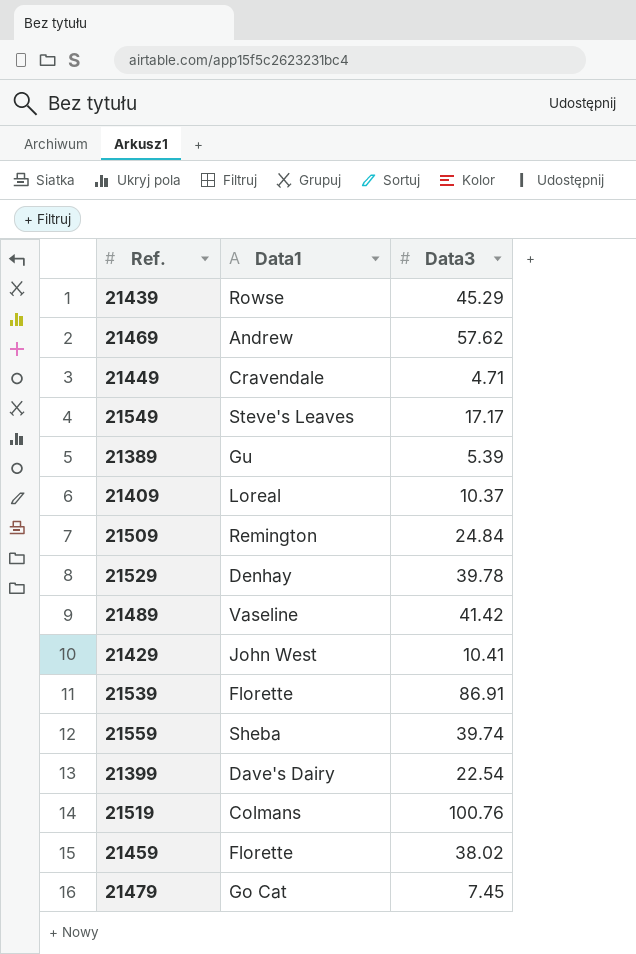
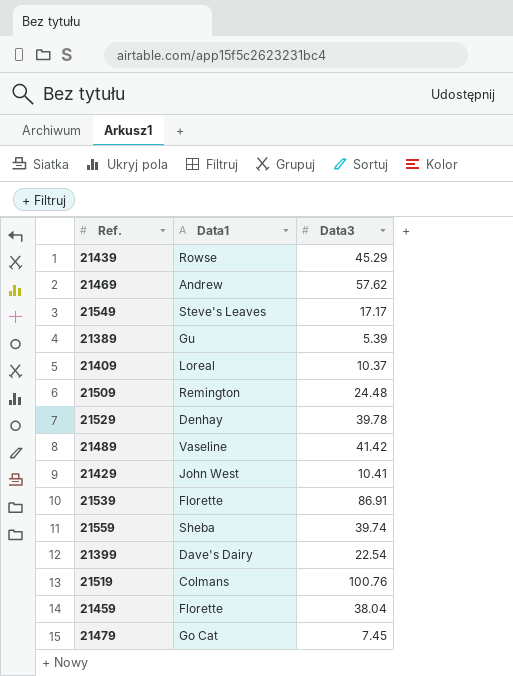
row 21449: Cravendale | 4.71 -> none
21509 | Data3: 24.84 -> 24.48
21459 | Data3: 38.02 -> 38.04

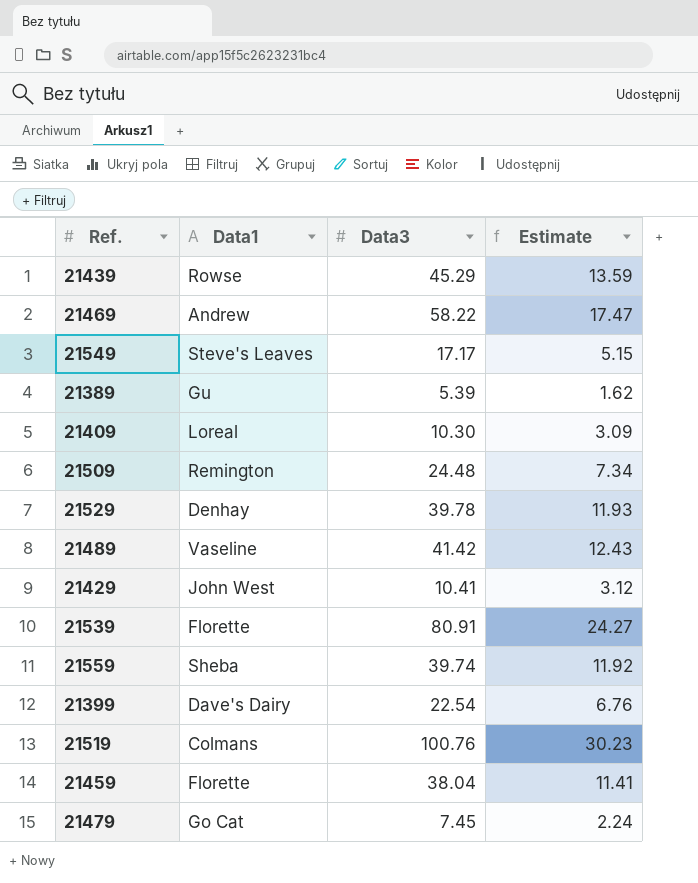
column Estimate | formula: none -> [Data3] * 0.3
21469 | Data3: 57.62 -> 58.22
21409 | Data3: 10.37 -> 10.30
21539 | Data3: 86.91 -> 80.91

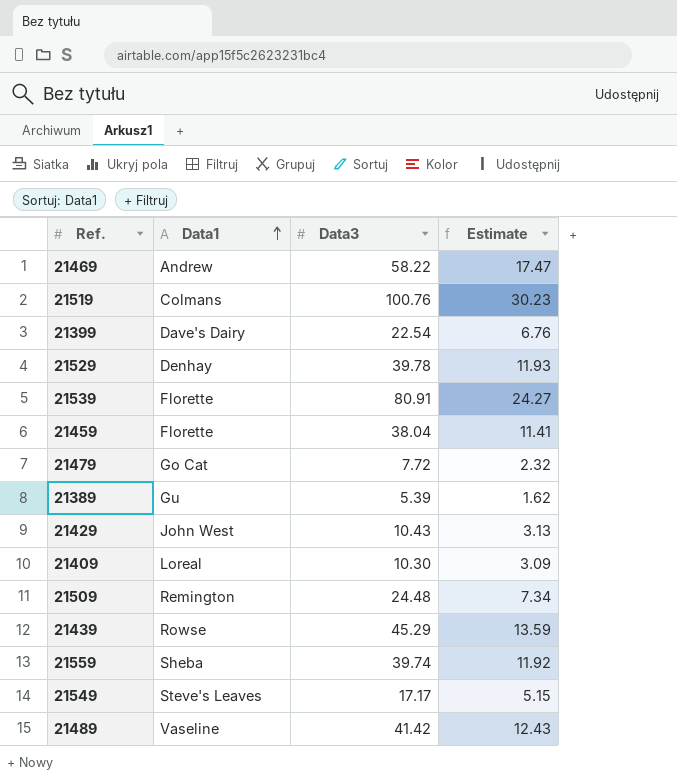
row order: none -> Data1 ascending
21479 | Data3: 7.45 -> 7.72
21479 | Estimate: 2.24 -> 2.32
21429 | Data3: 10.41 -> 10.43
21429 | Estimate: 3.12 -> 3.13

